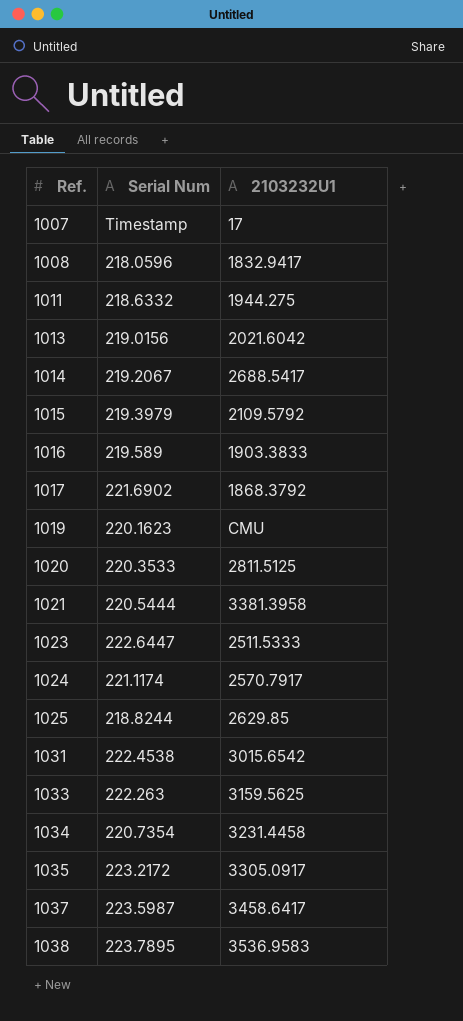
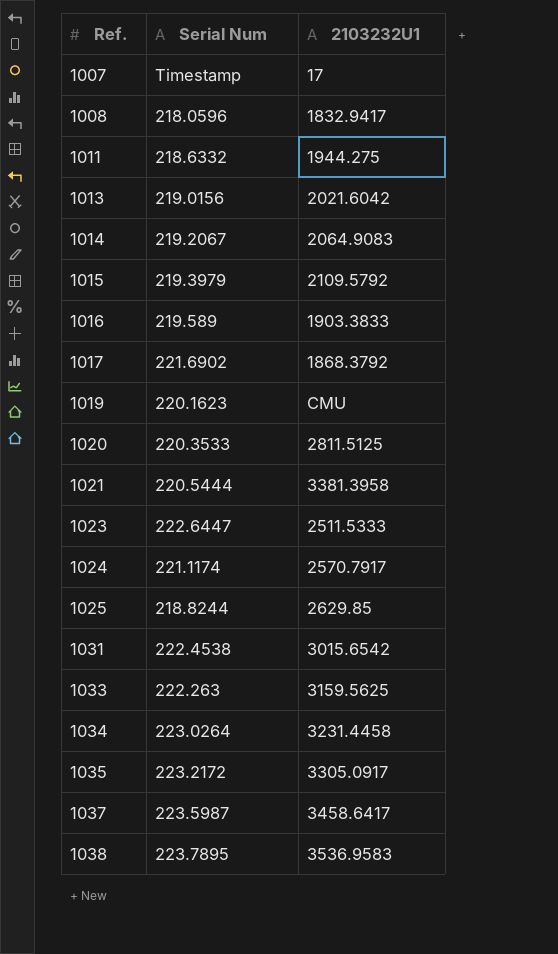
1014 | 2103232U1: 2688.5417 -> 2064.9083
1034 | Serial Num: 220.7354 -> 223.0264

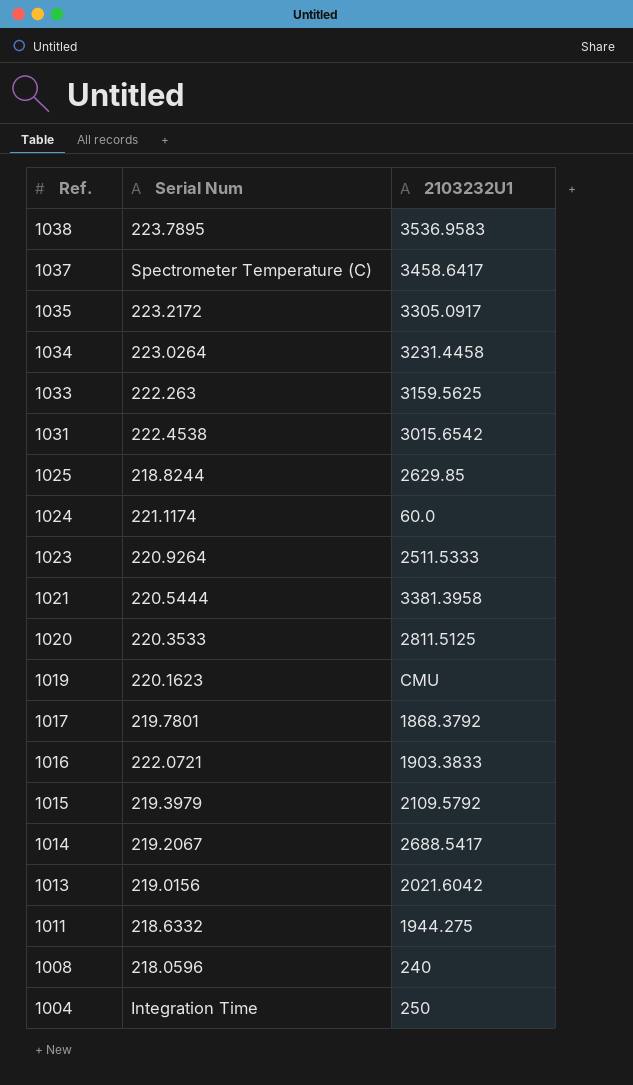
row order: Ref. ascending -> Ref. descending
row 1007: Timestamp | 17 -> none
1037 | Serial Num: 223.5987 -> Spectrometer Temperature (C)
1024 | 2103232U1: 2570.7917 -> 60.0
1023 | Serial Num: 222.6447 -> 220.9264
1017 | Serial Num: 221.6902 -> 219.7801
1016 | Serial Num: 219.589 -> 222.0721
1014 | 2103232U1: 2064.9083 -> 2688.5417
1008 | 2103232U1: 1832.9417 -> 240
row 1004: none -> Integration Time | 250

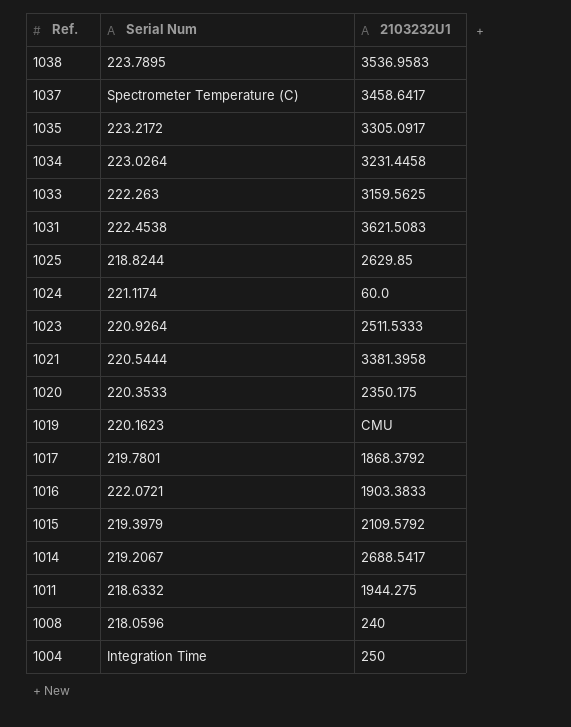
row 1013: 219.0156 | 2021.6042 -> none
1031 | 2103232U1: 3015.6542 -> 3621.5083
1020 | 2103232U1: 2811.5125 -> 2350.175

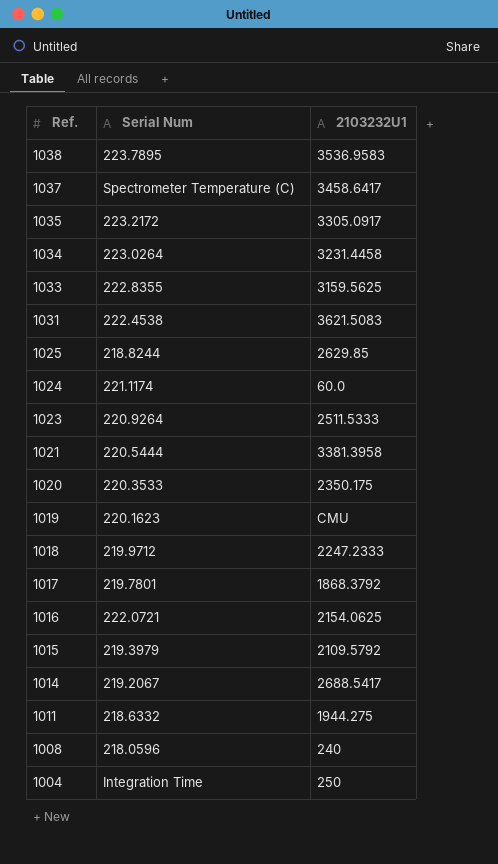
1033 | Serial Num: 222.263 -> 222.8355
row 1018: none -> 219.9712 | 2247.2333
1016 | 2103232U1: 1903.3833 -> 2154.0625

